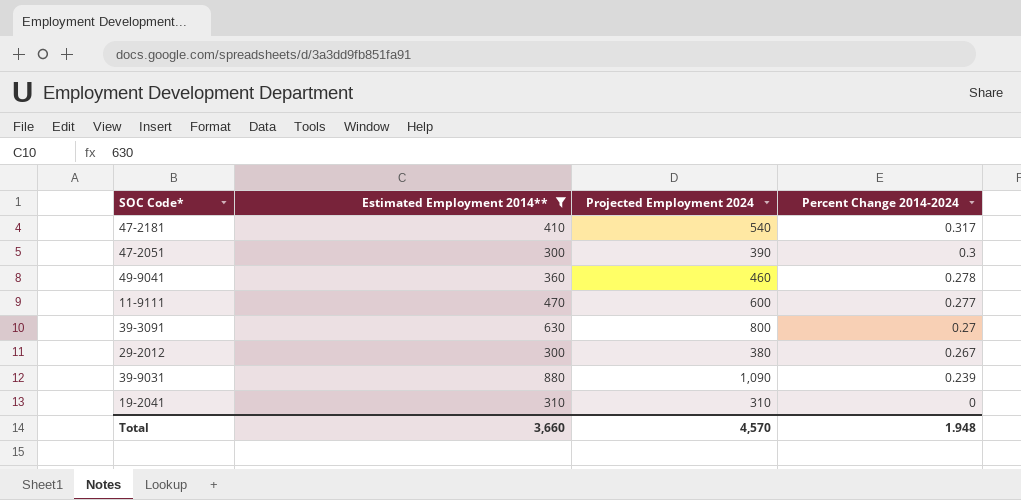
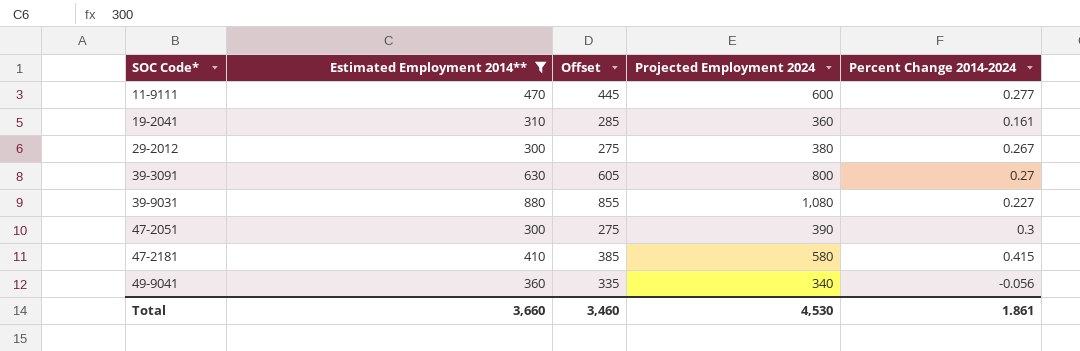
row order: Percent Change 2014-2024 descending -> SOC Code* ascending
column Offset | formula: none -> [Estimated Employment 2014**] - 25
19-2041 | Projected Employment 2024: 310 -> 360
19-2041 | Percent Change 2014-2024: 0 -> 0.161
39-9031 | Projected Employment 2024: 1,090 -> 1,080
39-9031 | Percent Change 2014-2024: 0.239 -> 0.227
47-2181 | Projected Employment 2024: 540 -> 580
47-2181 | Percent Change 2014-2024: 0.317 -> 0.415
49-9041 | Projected Employment 2024: 460 -> 340
49-9041 | Percent Change 2014-2024: 0.278 -> -0.056
Total | Projected Employment 2024: 4,570 -> 4,530
Total | Percent Change 2014-2024: 1.948 -> 1.861

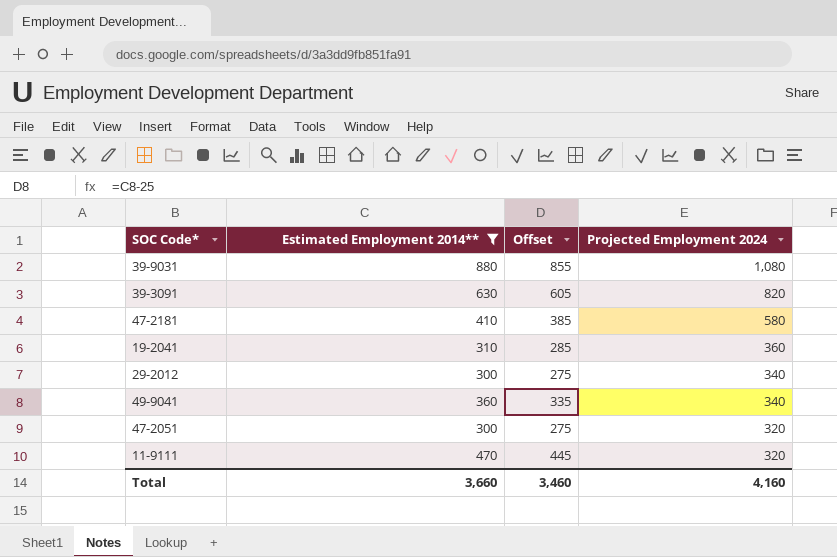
row order: SOC Code* ascending -> Projected Employment 2024 descending
column Percent Change 2014-2024 | formula: ([Projected Employment 2024] - [Estimated Employment 2014**]) / [Estimated Employment 2014**] -> none
39-3091 | Projected Employment 2024: 800 -> 820
29-2012 | Projected Employment 2024: 380 -> 340
47-2051 | Projected Employment 2024: 390 -> 320
11-9111 | Projected Employment 2024: 600 -> 320
Total | Projected Employment 2024: 4,530 -> 4,160

